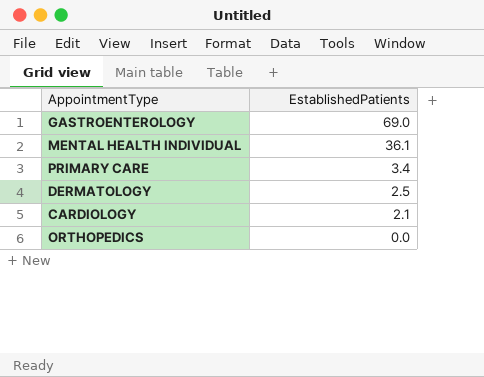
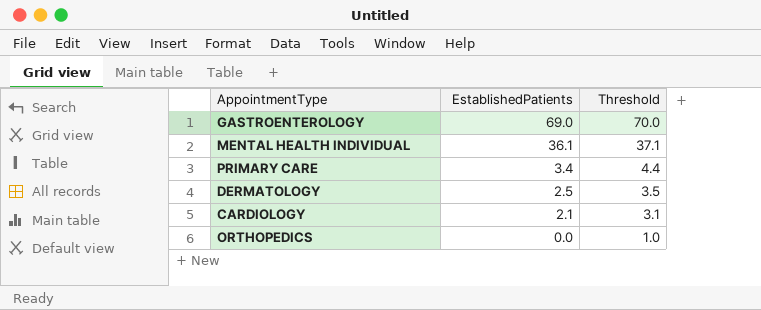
column Threshold | formula: none -> [EstablishedPatients] + 1

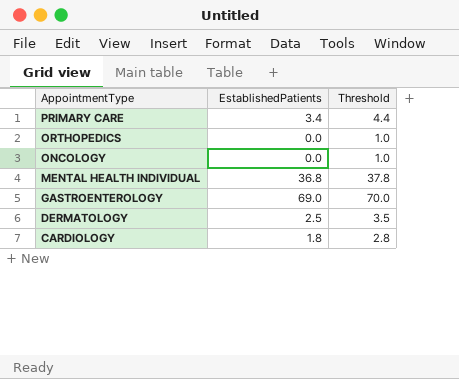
row order: EstablishedPatients descending -> AppointmentType descending
row ONCOLOGY: none -> 0.0 | 1.0
MENTAL HEALTH INDIVIDUAL | EstablishedPatients: 36.1 -> 36.8
MENTAL HEALTH INDIVIDUAL | Threshold: 37.1 -> 37.8
CARDIOLOGY | EstablishedPatients: 2.1 -> 1.8
CARDIOLOGY | Threshold: 3.1 -> 2.8

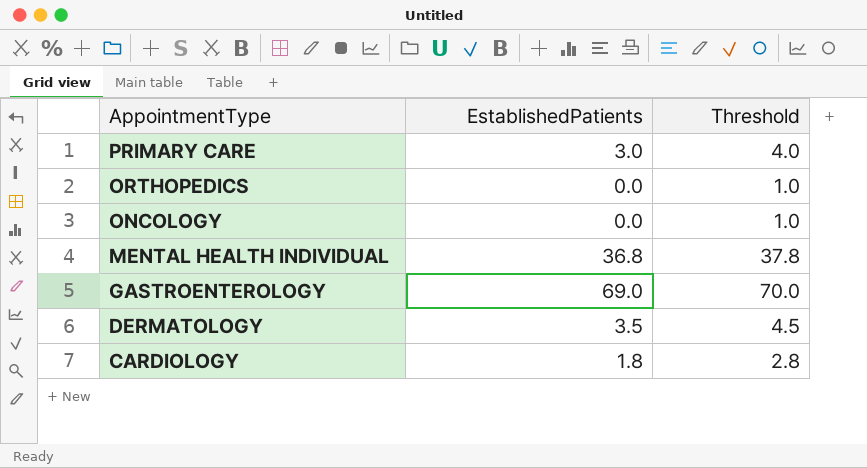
PRIMARY CARE | EstablishedPatients: 3.4 -> 3.0
PRIMARY CARE | Threshold: 4.4 -> 4.0
DERMATOLOGY | EstablishedPatients: 2.5 -> 3.5
DERMATOLOGY | Threshold: 3.5 -> 4.5

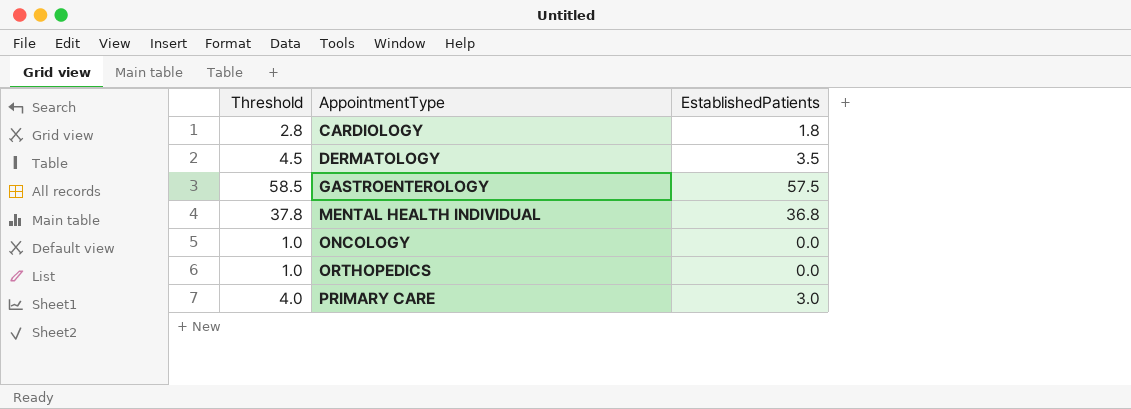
row order: AppointmentType descending -> AppointmentType ascending
column Threshold | position: 3 -> 1
GASTROENTEROLOGY | Threshold: 70.0 -> 58.5
GASTROENTEROLOGY | EstablishedPatients: 69.0 -> 57.5

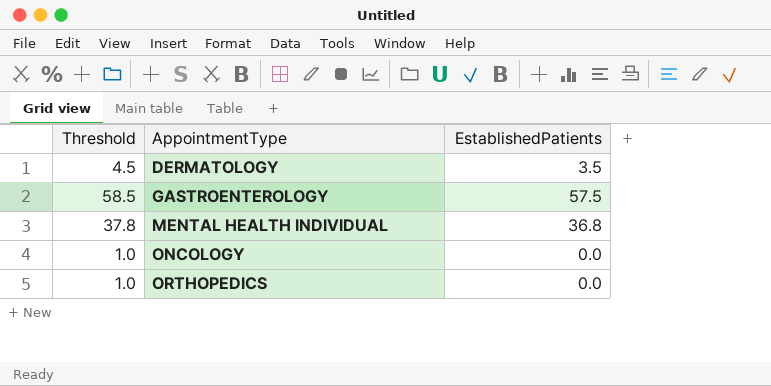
row CARDIOLOGY: 2.8 | 1.8 -> none
row PRIMARY CARE: 4.0 | 3.0 -> none

